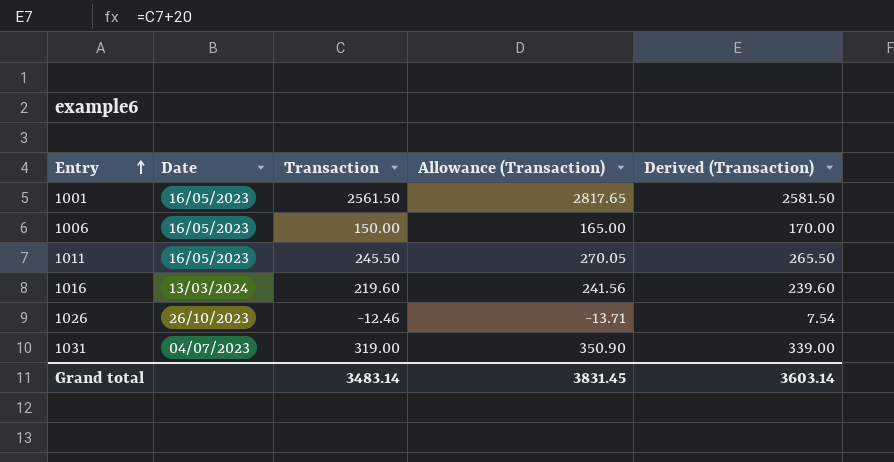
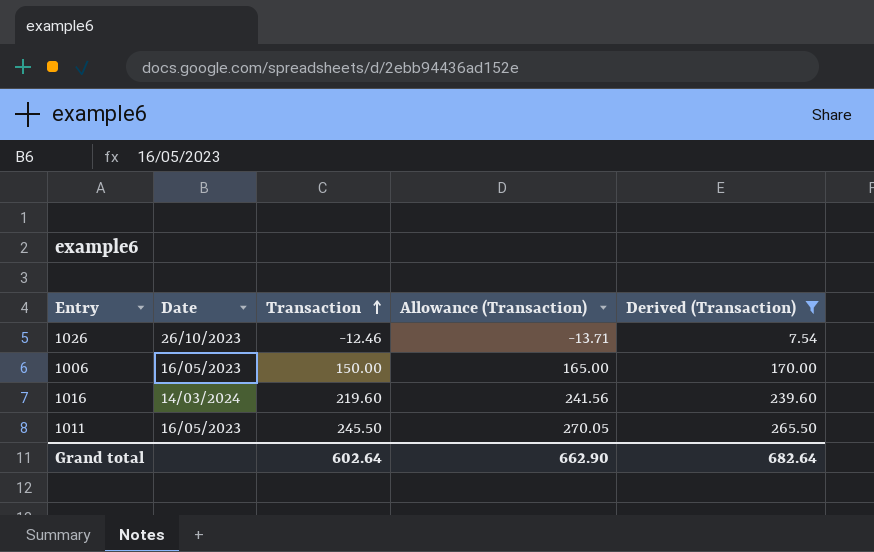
filter: none -> Derived (Transaction) <= 265.50
row order: Entry ascending -> Transaction ascending
1016 | Date: 13/03/2024 -> 14/03/2024
Grand total | Transaction: 3483.14 -> 602.64
Grand total | Allowance (Transaction): 3831.45 -> 662.90
Grand total | Derived (Transaction): 3603.14 -> 682.64

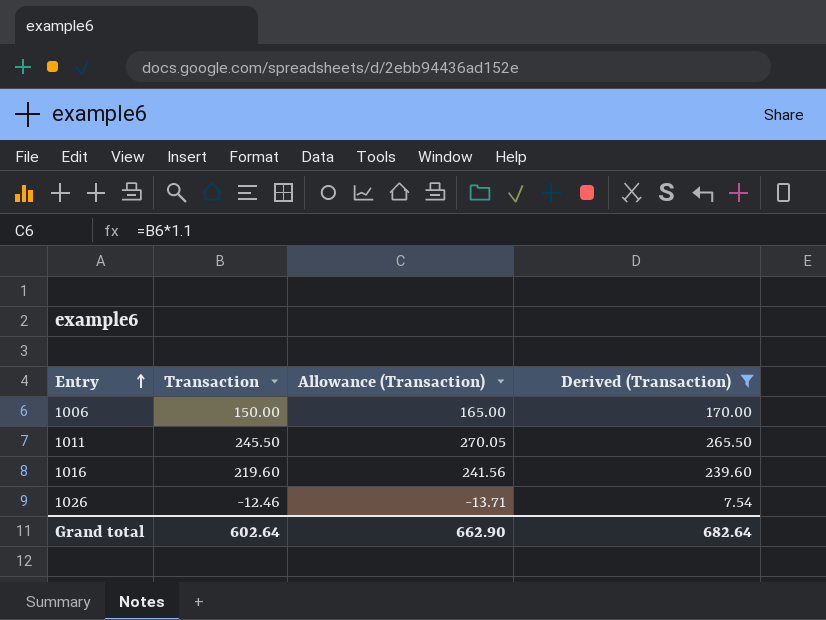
row order: Transaction ascending -> Entry ascending
column Date | position: 2 -> none

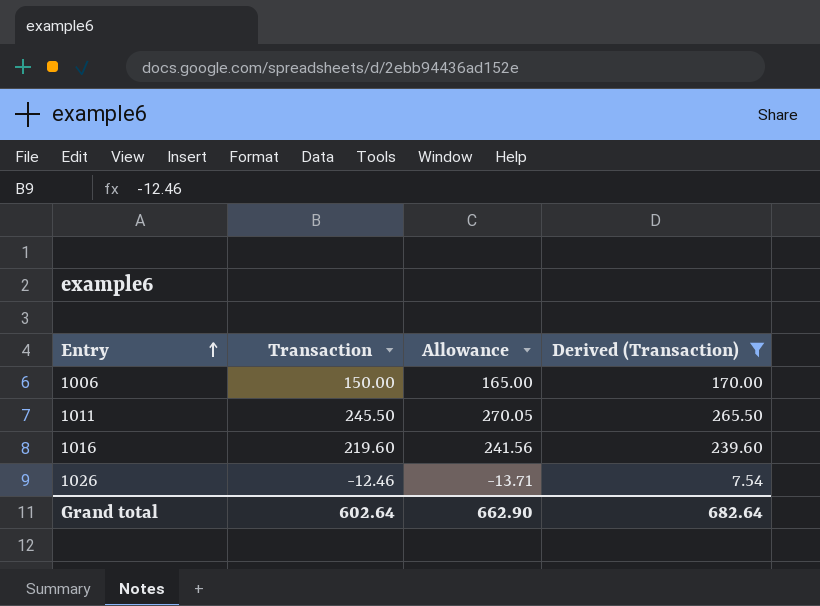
column name: Allowance (Transaction) -> Allowance

